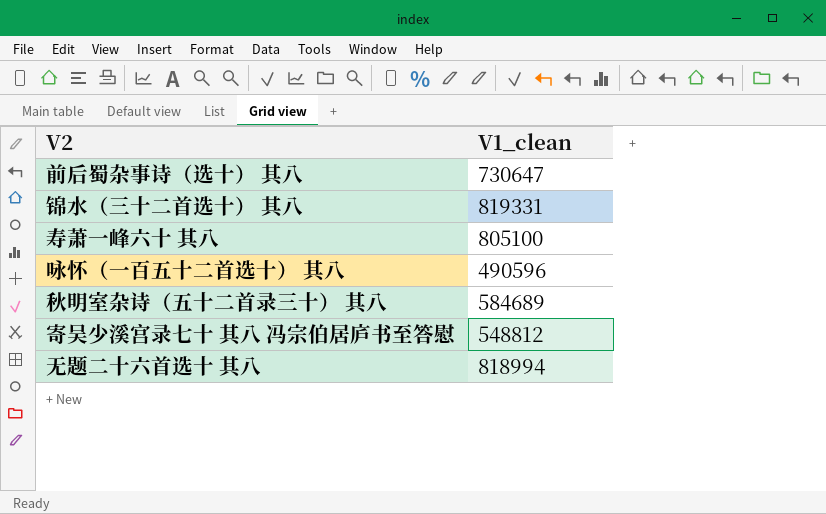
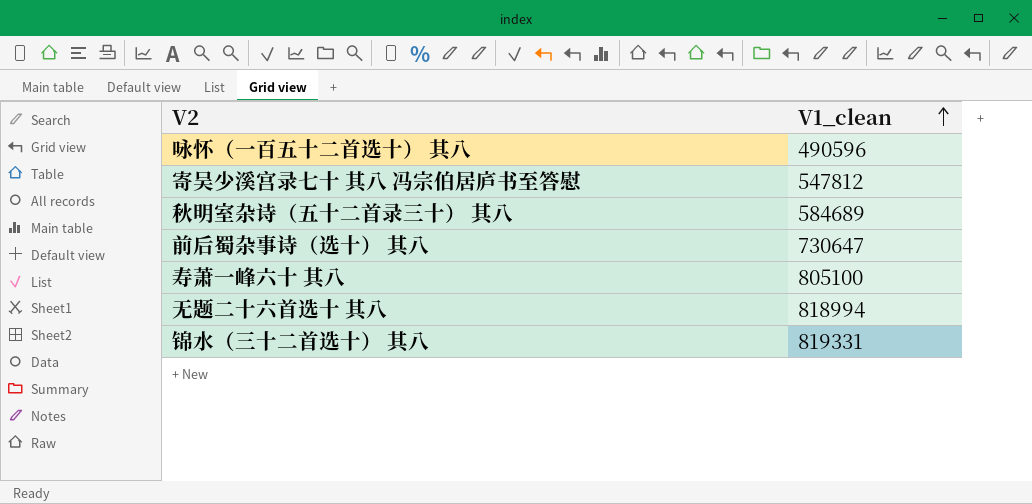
row order: none -> V1_clean ascending
寄吴少溪宫录七十 其八 冯宗伯居庐书至答慰 | V1_clean: 548812 -> 547812

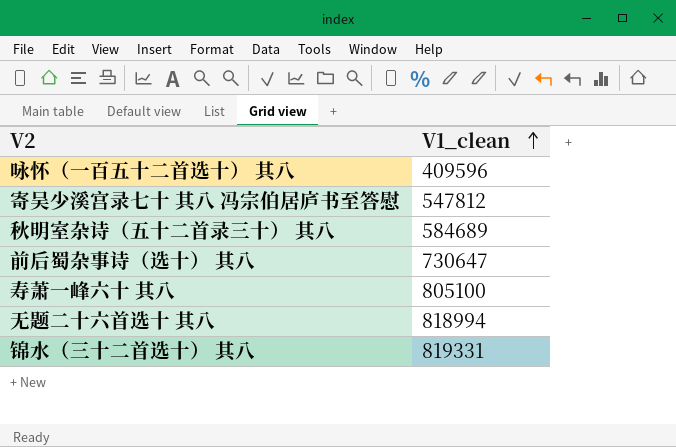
咏怀（一百五十二首选十） 其八 | V1_clean: 490596 -> 409596

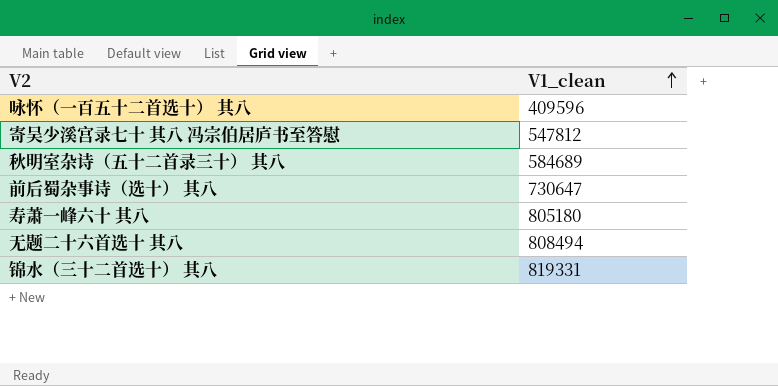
寿萧一峰六十 其八 | V1_clean: 805100 -> 805180
无题二十六首选十 其八 | V1_clean: 818994 -> 808494

